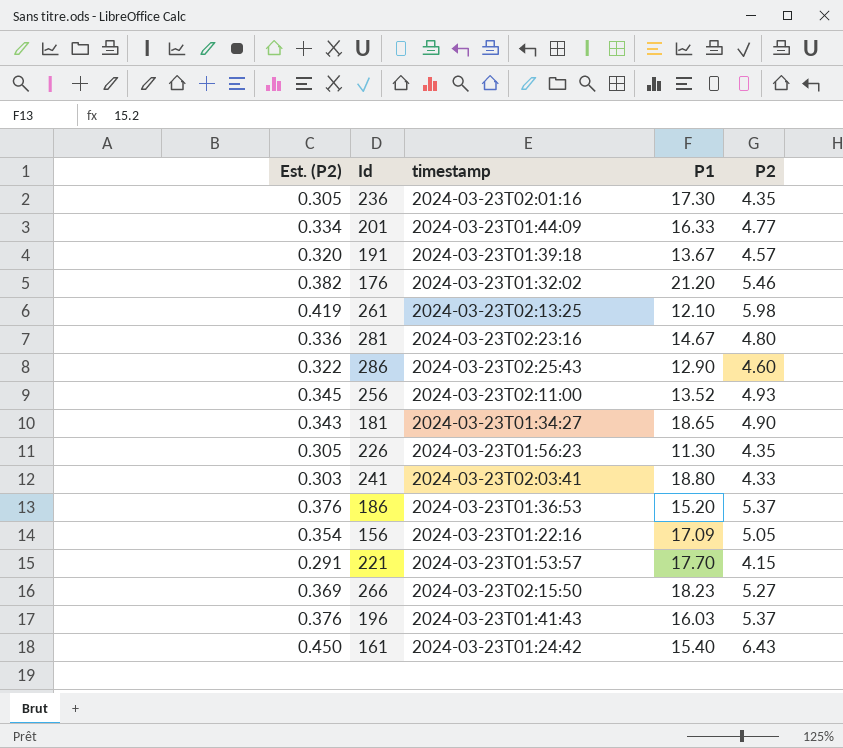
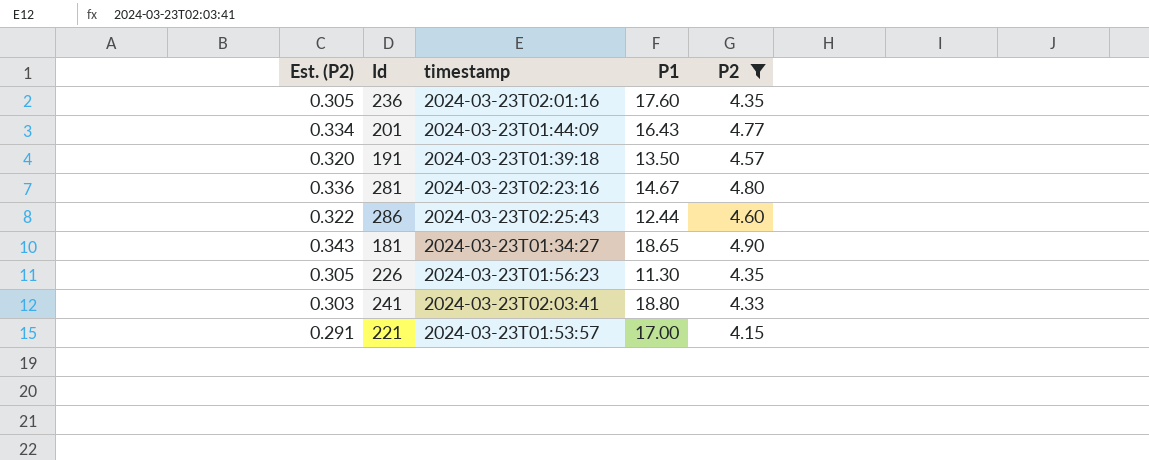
filter: none -> P2 <= 4.90
236 | P1: 17.30 -> 17.60
201 | P1: 16.33 -> 16.43
191 | P1: 13.67 -> 13.50
286 | P1: 12.90 -> 12.44
221 | P1: 17.70 -> 17.00

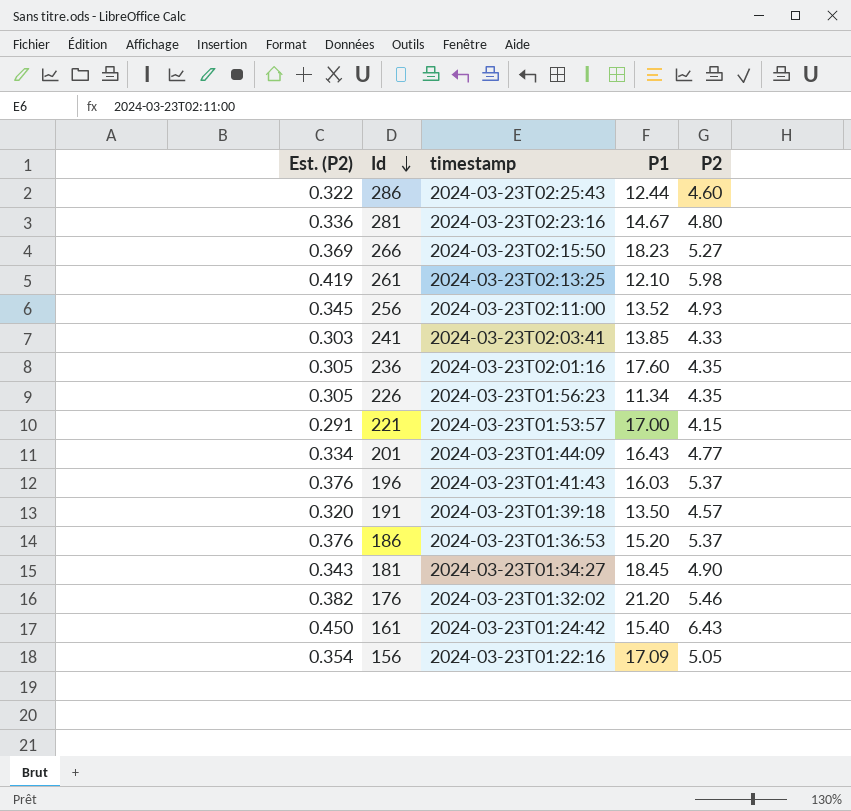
filter: P2 <= 4.90 -> none
row order: none -> Id descending
241 | P1: 18.80 -> 13.85
226 | P1: 11.30 -> 11.34
181 | P1: 18.65 -> 18.45

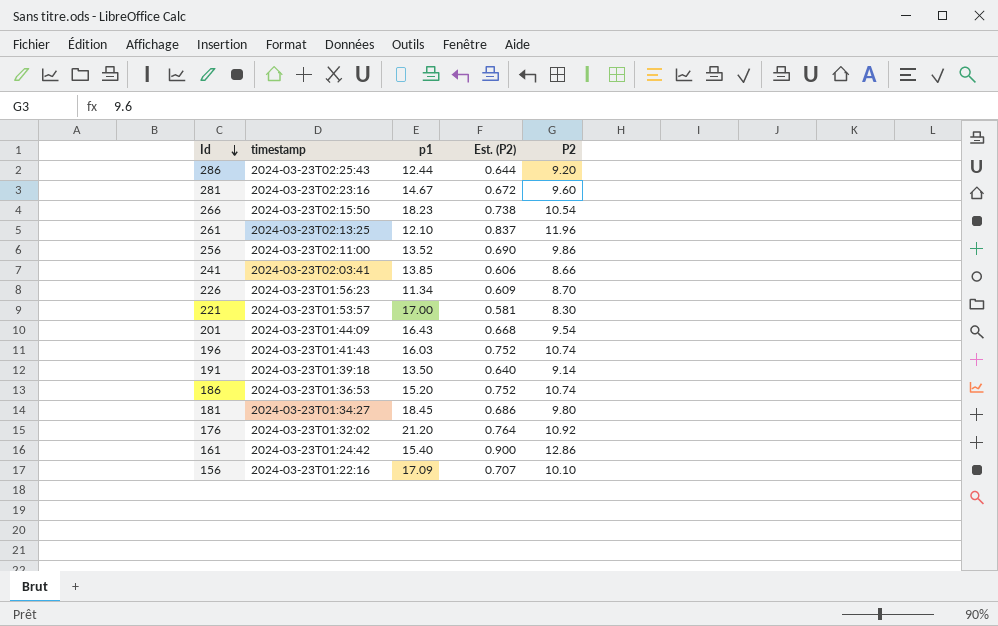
column name: P1 -> p1
column Est. (P2) | position: 1 -> 4
row 236: 0.305 | 2024-03-23T02:01:16 | 17.60 | 4.35 -> none
286 | Est. (P2): 0.322 -> 0.644
286 | P2: 4.60 -> 9.20
281 | Est. (P2): 0.336 -> 0.672
281 | P2: 4.80 -> 9.60
266 | Est. (P2): 0.369 -> 0.738
266 | P2: 5.27 -> 10.54
261 | Est. (P2): 0.419 -> 0.837
261 | P2: 5.98 -> 11.96
256 | Est. (P2): 0.345 -> 0.690
256 | P2: 4.93 -> 9.86
241 | Est. (P2): 0.303 -> 0.606
241 | P2: 4.33 -> 8.66
226 | Est. (P2): 0.305 -> 0.609
226 | P2: 4.35 -> 8.70
221 | Est. (P2): 0.291 -> 0.581
221 | P2: 4.15 -> 8.30
201 | Est. (P2): 0.334 -> 0.668
201 | P2: 4.77 -> 9.54
196 | Est. (P2): 0.376 -> 0.752
196 | P2: 5.37 -> 10.74
191 | Est. (P2): 0.320 -> 0.640
191 | P2: 4.57 -> 9.14
186 | Est. (P2): 0.376 -> 0.752
186 | P2: 5.37 -> 10.74
181 | Est. (P2): 0.343 -> 0.686
181 | P2: 4.90 -> 9.80
176 | Est. (P2): 0.382 -> 0.764
176 | P2: 5.46 -> 10.92
161 | Est. (P2): 0.450 -> 0.900
161 | P2: 6.43 -> 12.86
156 | Est. (P2): 0.354 -> 0.707
156 | P2: 5.05 -> 10.10

